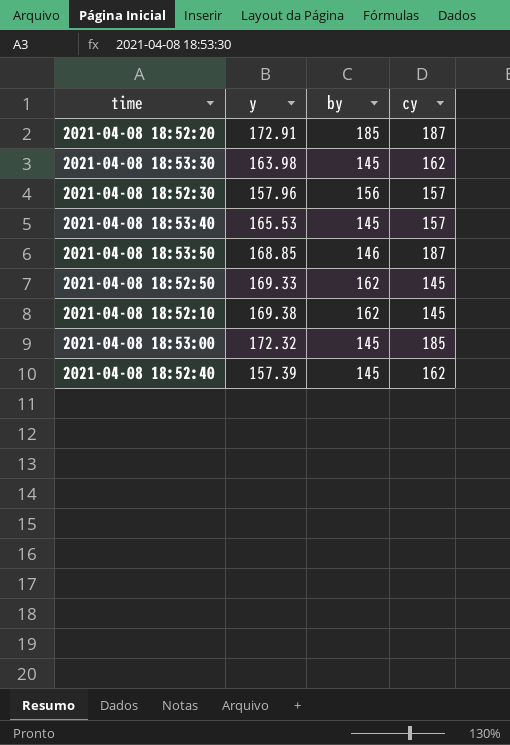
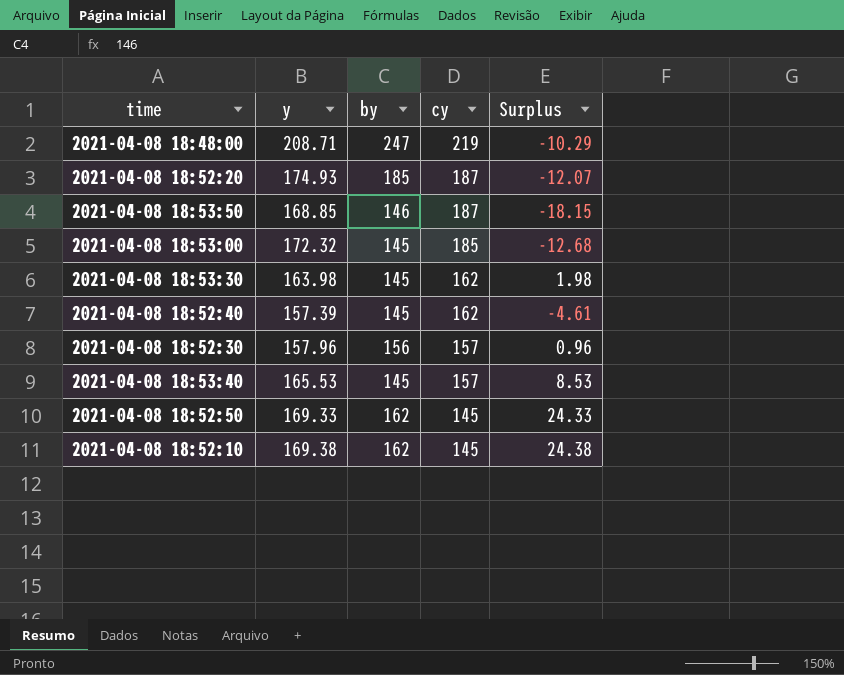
row order: none -> cy descending
column Surplus | formula: none -> [y] - [cy]
row 2021-04-08 18:48:00: none -> 208.71 | 247 | 219 | -10.29
2021-04-08 18:52:20 | y: 172.91 -> 174.93

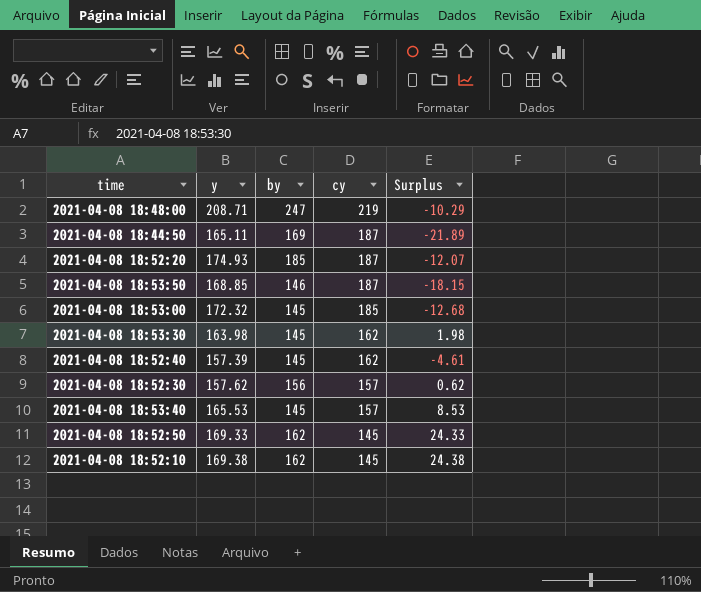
row 2021-04-08 18:44:50: none -> 165.11 | 169 | 187 | -21.89
2021-04-08 18:52:30 | y: 157.96 -> 157.62
2021-04-08 18:52:30 | Surplus: 0.96 -> 0.62

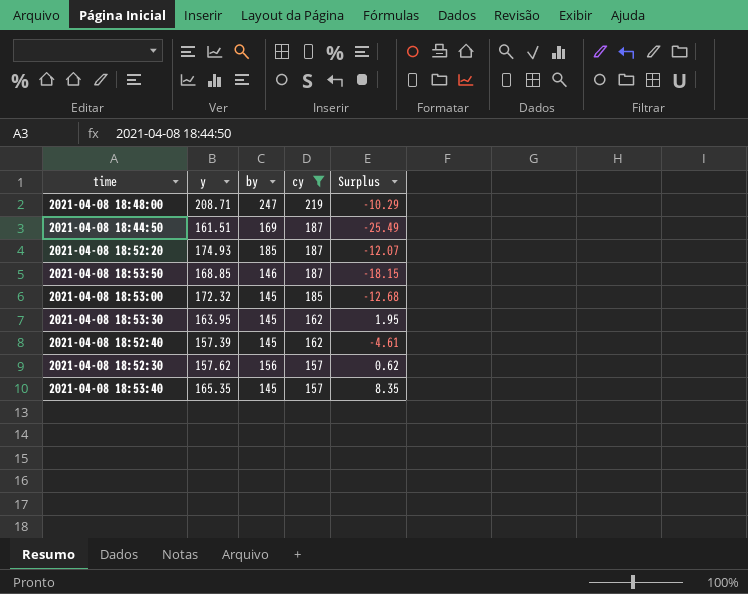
filter: none -> cy != 145
2021-04-08 18:44:50 | y: 165.11 -> 161.51
2021-04-08 18:44:50 | Surplus: -21.89 -> -25.49
2021-04-08 18:53:30 | y: 163.98 -> 163.95
2021-04-08 18:53:30 | Surplus: 1.98 -> 1.95
2021-04-08 18:53:40 | y: 165.53 -> 165.35
2021-04-08 18:53:40 | Surplus: 8.53 -> 8.35

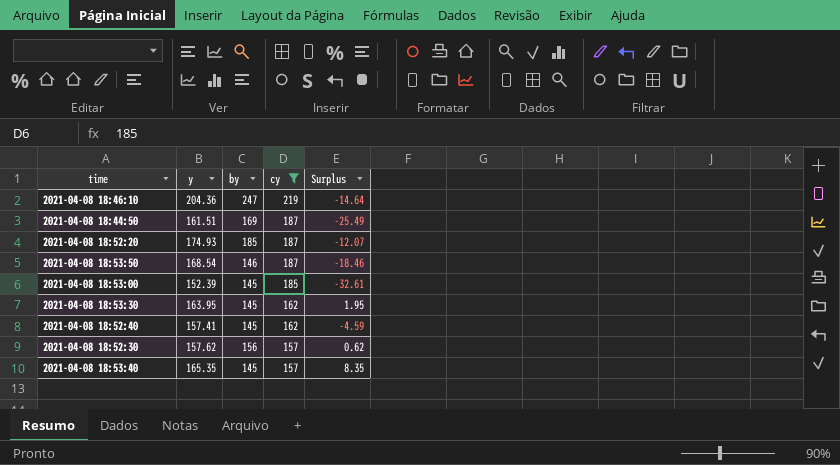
row 2021-04-08 18:48:00: 208.71 | 247 | 219 | -10.29 -> none
row 2021-04-08 18:46:10: none -> 204.36 | 247 | 219 | -14.64
2021-04-08 18:53:50 | y: 168.85 -> 168.54
2021-04-08 18:53:50 | Surplus: -18.15 -> -18.46
2021-04-08 18:53:00 | y: 172.32 -> 152.39
2021-04-08 18:53:00 | Surplus: -12.68 -> -32.61
2021-04-08 18:52:40 | y: 157.39 -> 157.41
2021-04-08 18:52:40 | Surplus: -4.61 -> -4.59

